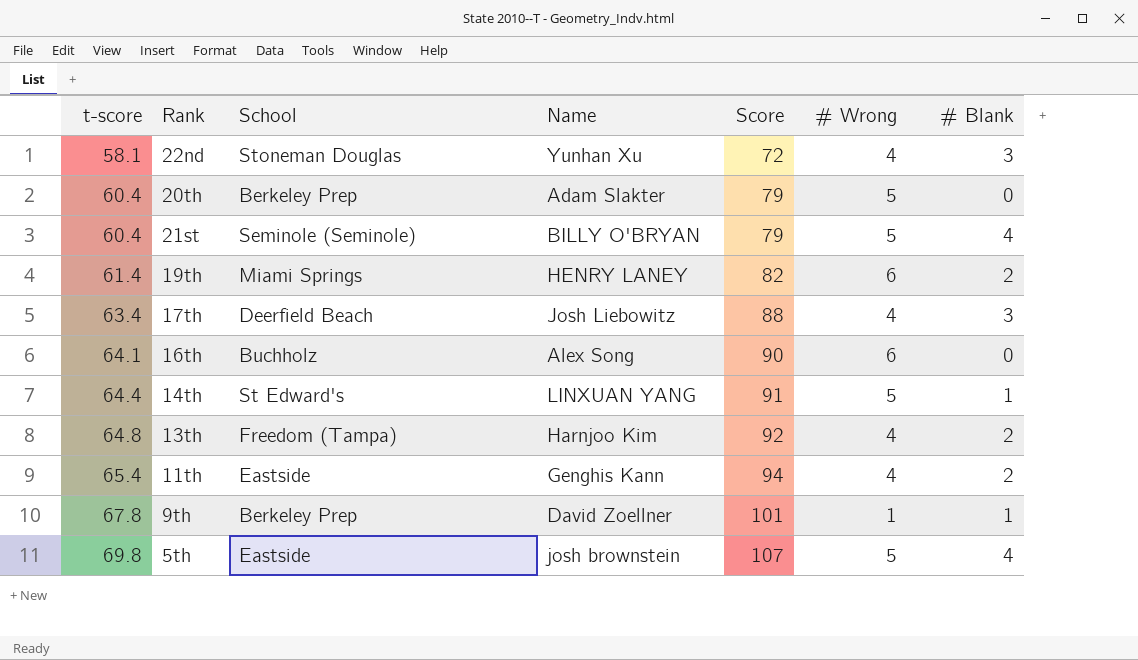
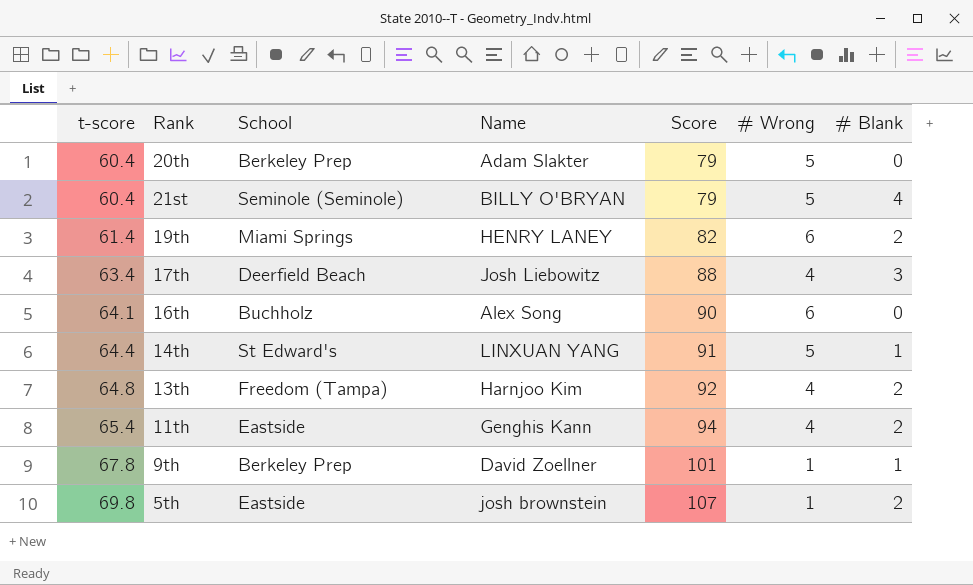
row 22nd: 58.1 | Stoneman Douglas | Yunhan Xu | 72 | 4 | 3 -> none
5th | # Wrong: 5 -> 1
5th | # Blank: 4 -> 2

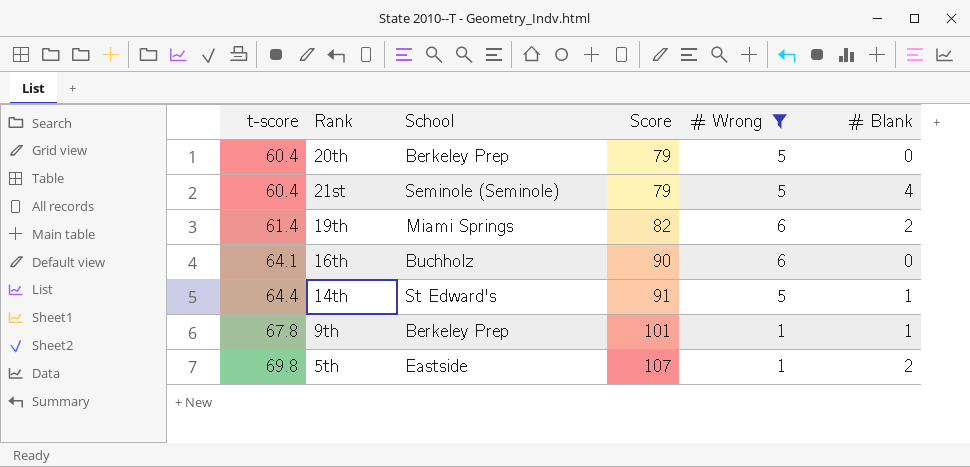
filter: none -> # Wrong != 4
column Name | position: 4 -> none

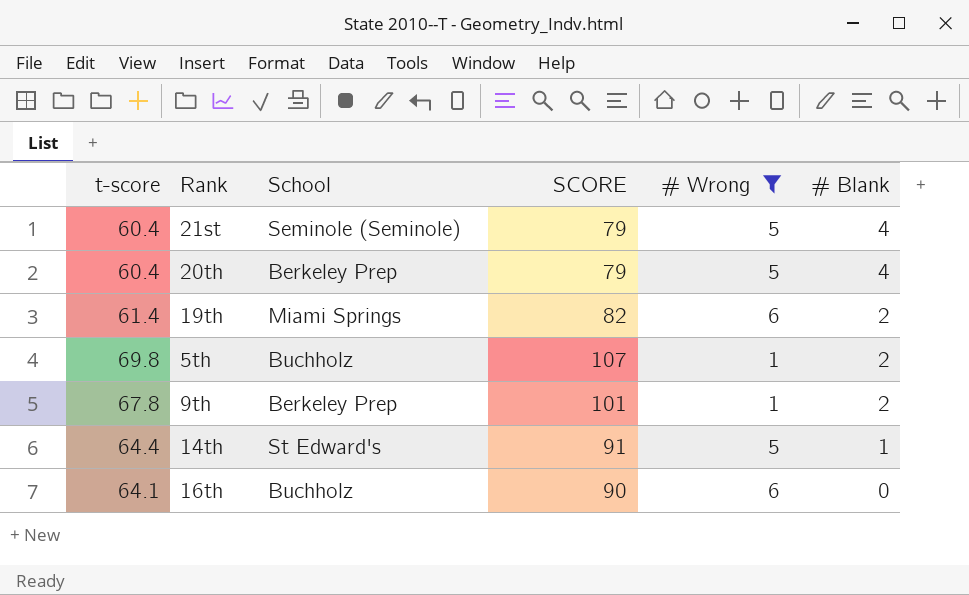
row order: t-score ascending -> # Blank descending
column name: Score -> SCORE
20th | # Blank: 0 -> 4
5th | School: Eastside -> Buchholz
9th | # Blank: 1 -> 2

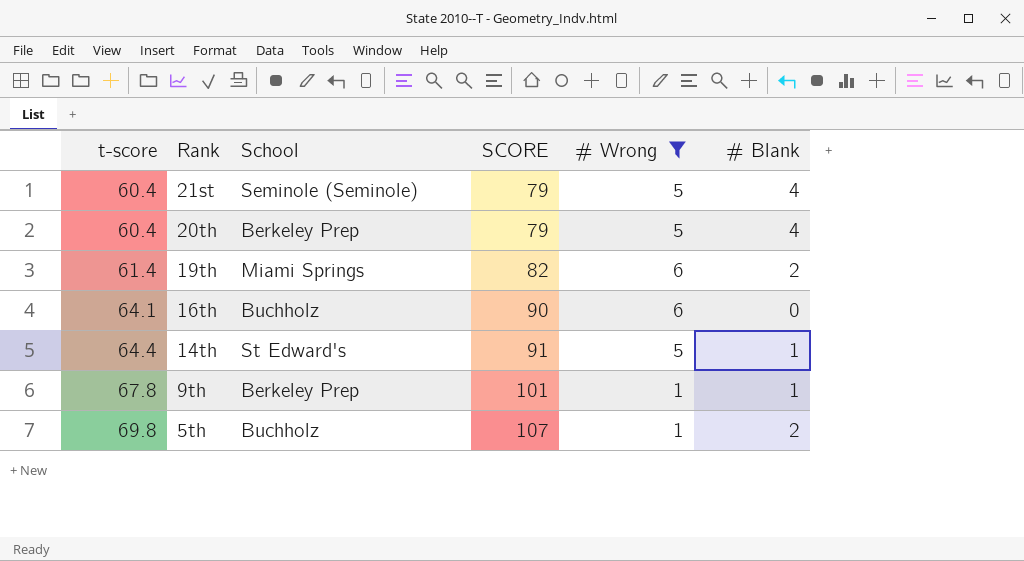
row order: # Blank descending -> t-score ascending
9th | # Blank: 2 -> 1

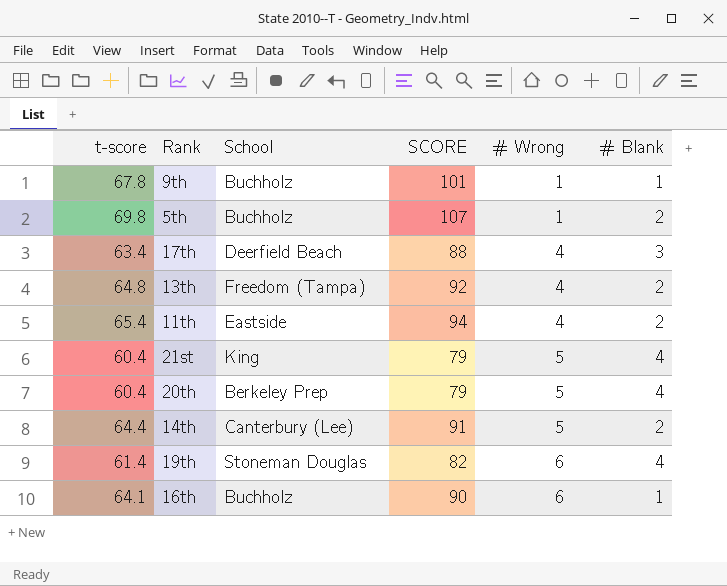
filter: # Wrong != 4 -> none
row order: t-score ascending -> # Wrong ascending
9th | School: Berkeley Prep -> Buchholz
21st | School: Seminole (Seminole) -> King
14th | School: St Edward's -> Canterbury (Lee)
14th | # Blank: 1 -> 2
19th | School: Miami Springs -> Stoneman Douglas
19th | # Blank: 2 -> 4
16th | # Blank: 0 -> 1

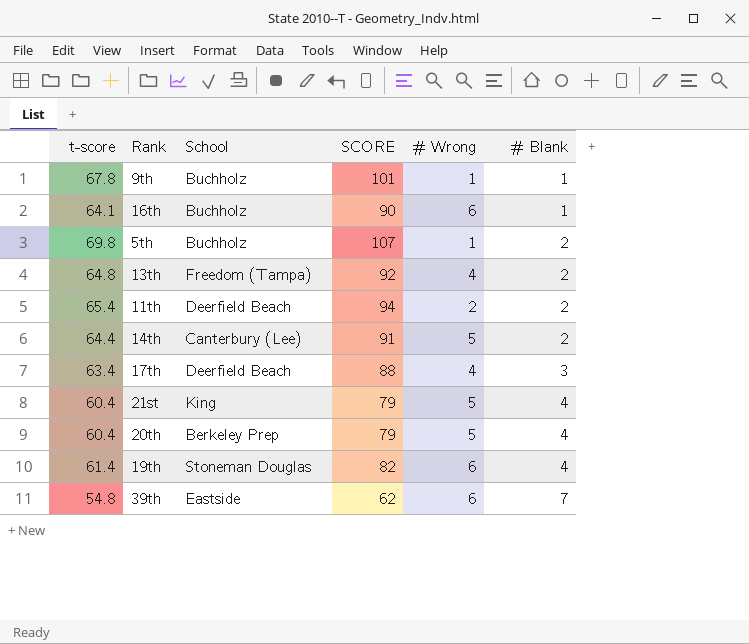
row order: # Wrong ascending -> # Blank ascending
11th | School: Eastside -> Deerfield Beach
11th | # Wrong: 4 -> 2
row 39th: none -> 54.8 | Eastside | 62 | 6 | 7

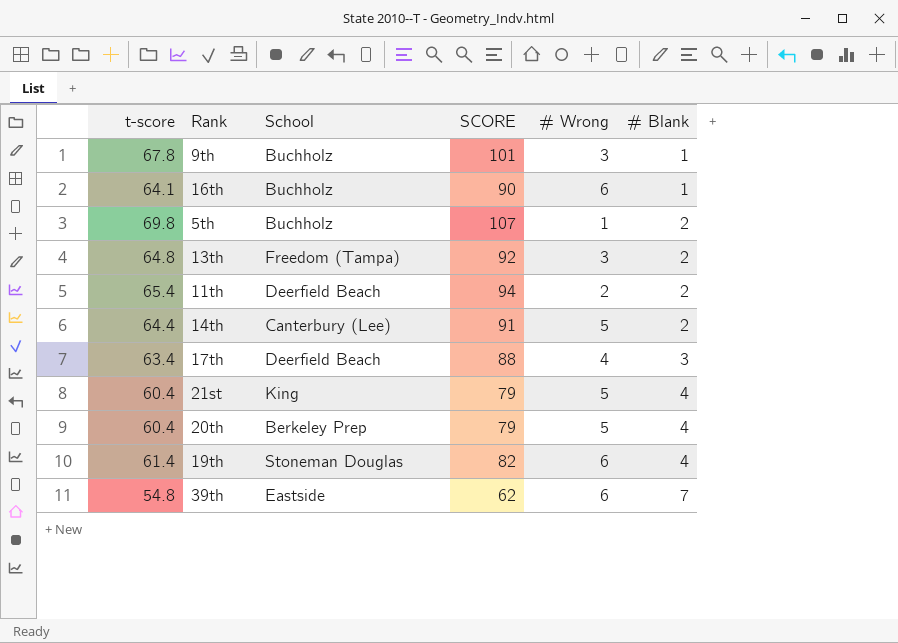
9th | # Wrong: 1 -> 3
13th | # Wrong: 4 -> 3

